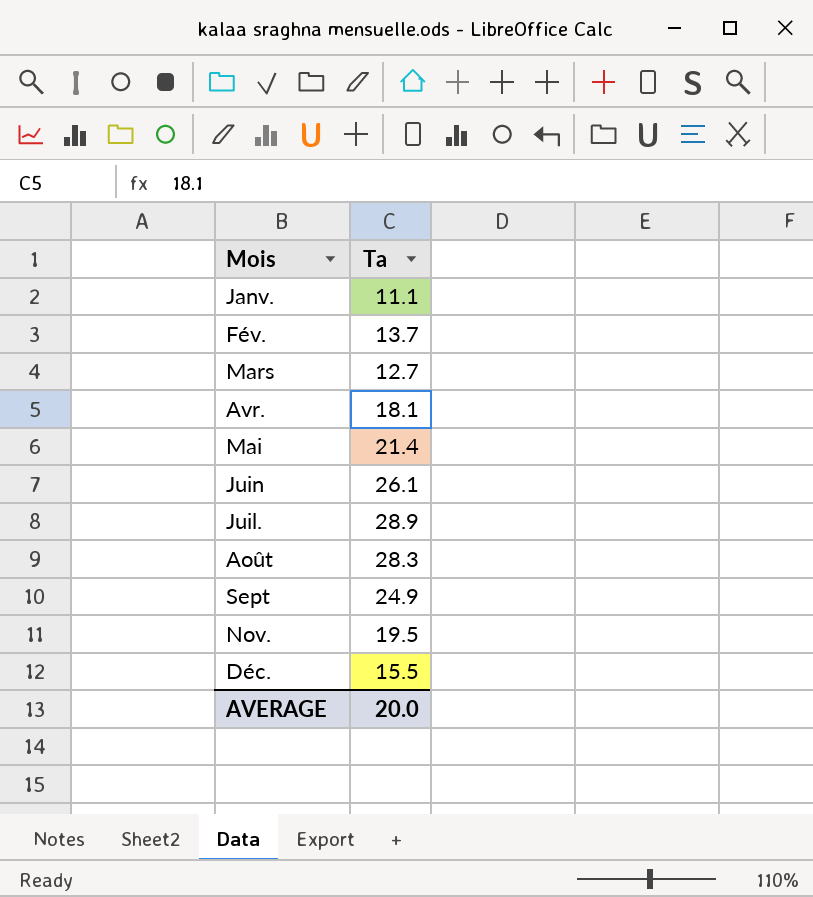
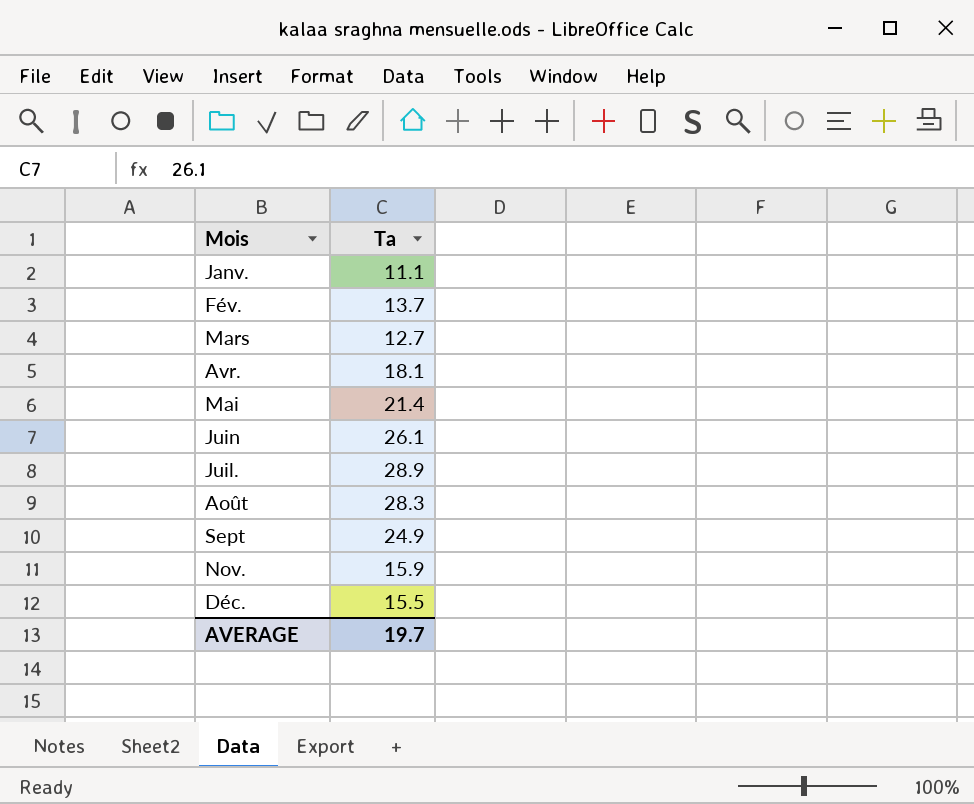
Nov. | Ta: 19.5 -> 15.9
AVERAGE | Ta: 20.0 -> 19.7

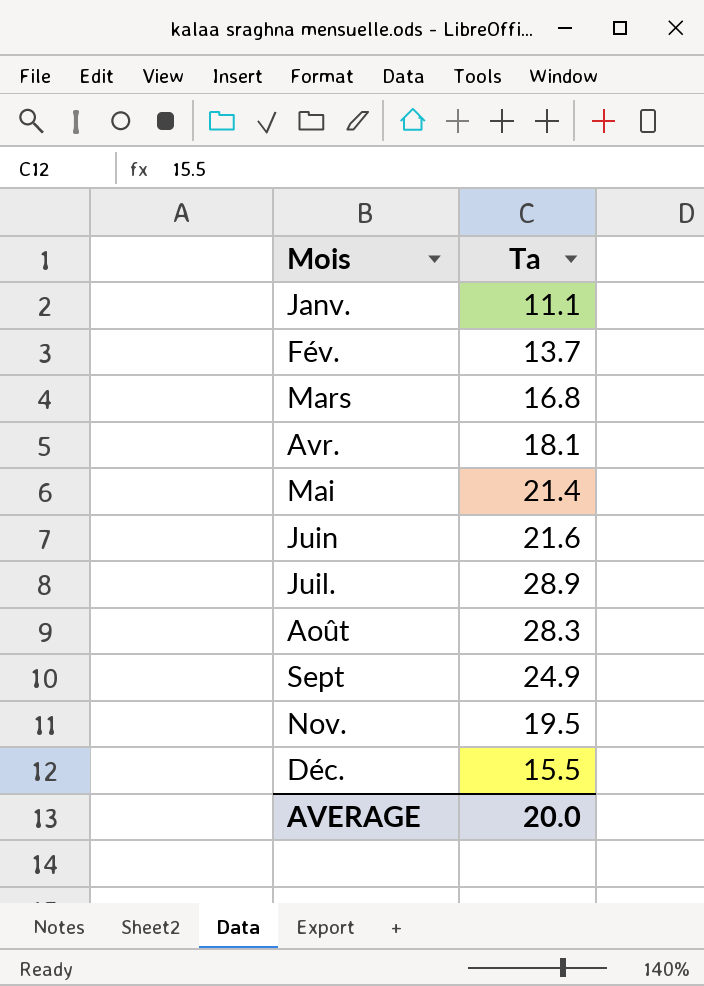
Mars | Ta: 12.7 -> 16.8
Juin | Ta: 26.1 -> 21.6
Nov. | Ta: 15.9 -> 19.5
AVERAGE | Ta: 19.7 -> 20.0

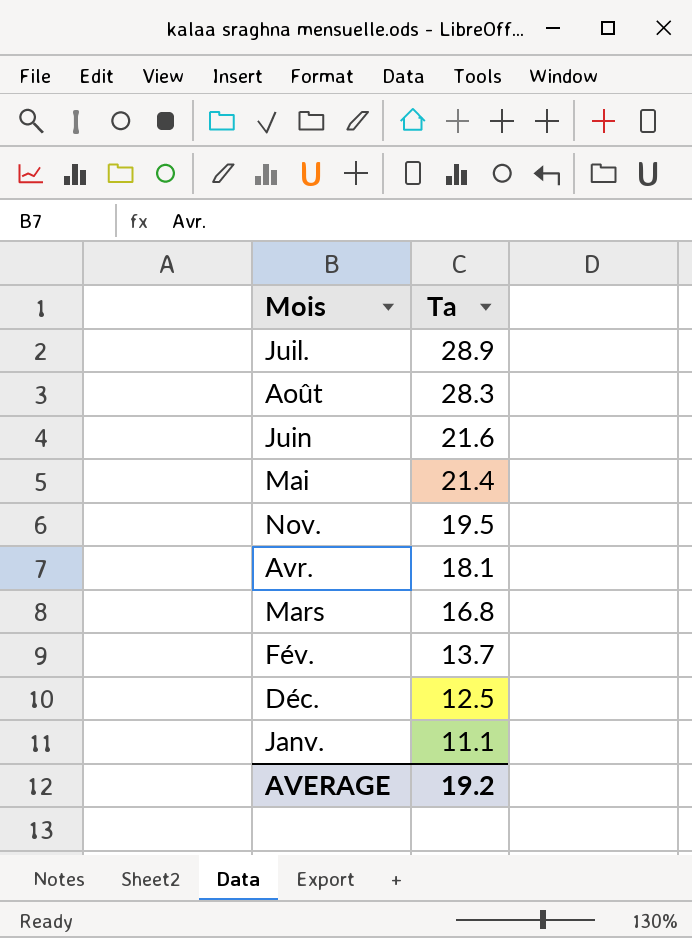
row order: none -> Ta descending
row Sept: 24.9 -> none
Déc. | Ta: 15.5 -> 12.5
AVERAGE | Ta: 20.0 -> 19.2

